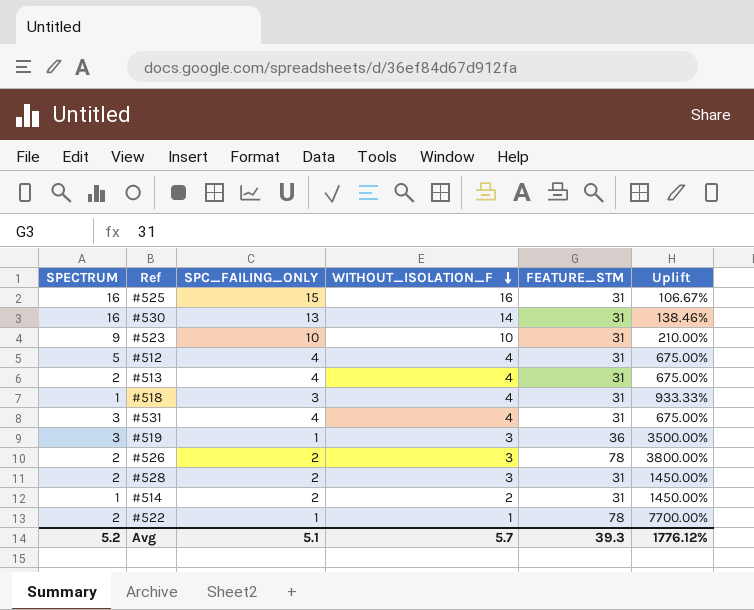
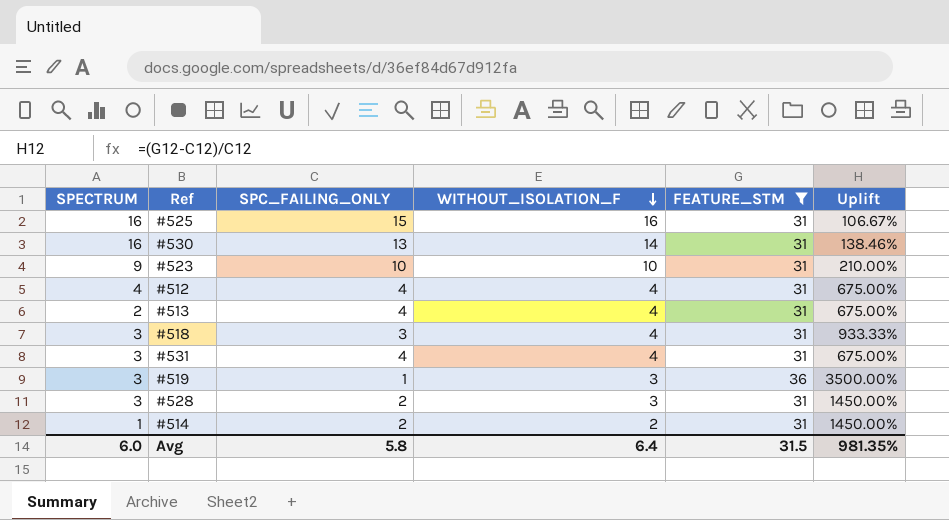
filter: none -> FEATURE_STM != 78
#512 | SPECTRUM: 5 -> 4
#518 | SPECTRUM: 1 -> 3
#528 | SPECTRUM: 2 -> 3
Avg | SPECTRUM: 5.2 -> 6.0
Avg | SPC_FAILING_ONLY: 5.1 -> 5.8
Avg | WITHOUT_ISOLATION_F: 5.7 -> 6.4
Avg | FEATURE_STM: 39.3 -> 31.5
Avg | Uplift: 1776.12% -> 981.35%

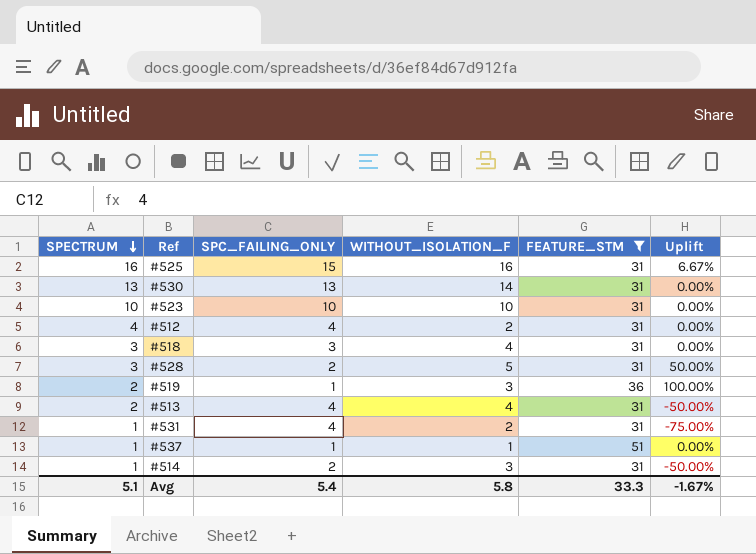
row order: WITHOUT_ISOLATION_F descending -> SPECTRUM descending
column Uplift | formula: ([FEATURE_STM] - [SPC_FAILING_ONLY]) / [SPC_FAILING_ONLY] -> ([SPECTRUM] - [SPC_FAILING_ONLY]) / [SPC_FAILING_ONLY]
#530 | SPECTRUM: 16 -> 13
#523 | SPECTRUM: 9 -> 10
#512 | WITHOUT_ISOLATION_F: 4 -> 2
#528 | WITHOUT_ISOLATION_F: 3 -> 5
#519 | SPECTRUM: 3 -> 2
#531 | SPECTRUM: 3 -> 1
#531 | WITHOUT_ISOLATION_F: 4 -> 2
row #537: none -> 1 | 1 | 1 | 51 | 0.00%
#514 | WITHOUT_ISOLATION_F: 2 -> 3
Avg | SPECTRUM: 6.0 -> 5.1
Avg | SPC_FAILING_ONLY: 5.8 -> 5.4
Avg | WITHOUT_ISOLATION_F: 6.4 -> 5.8
Avg | FEATURE_STM: 31.5 -> 33.3
Avg | Uplift: 981.35% -> -1.67%

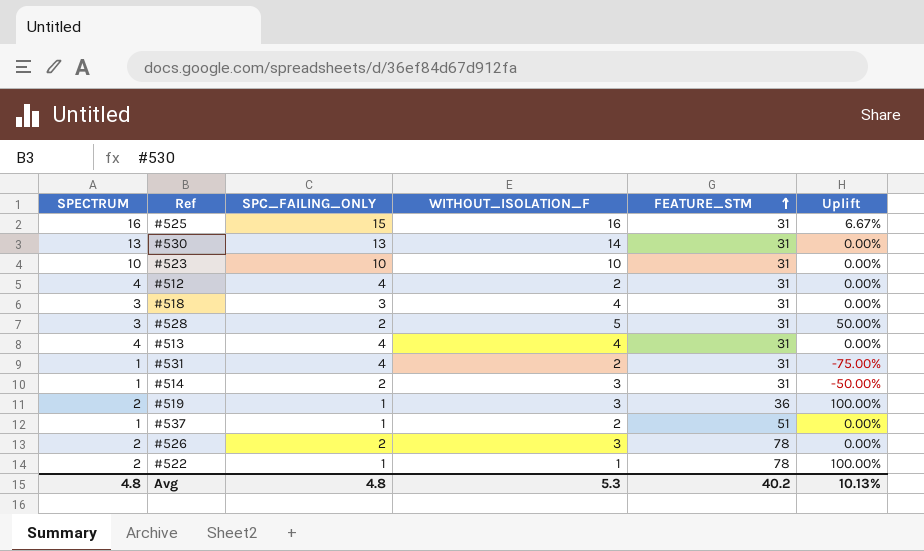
filter: FEATURE_STM != 78 -> none
row order: SPECTRUM descending -> FEATURE_STM ascending
#513 | SPECTRUM: 2 -> 4
#513 | Uplift: -50.00% -> 0.00%
#537 | WITHOUT_ISOLATION_F: 1 -> 2
Avg | SPECTRUM: 5.1 -> 4.8
Avg | SPC_FAILING_ONLY: 5.4 -> 4.8
Avg | WITHOUT_ISOLATION_F: 5.8 -> 5.3
Avg | FEATURE_STM: 33.3 -> 40.2
Avg | Uplift: -1.67% -> 10.13%

